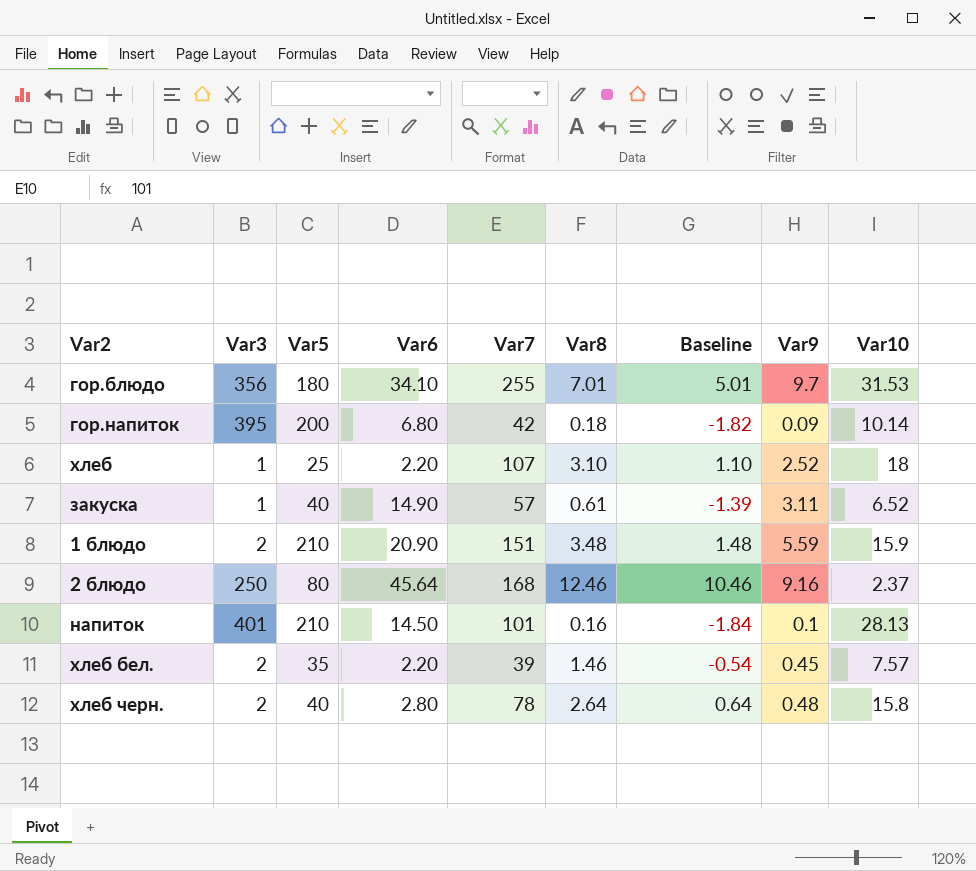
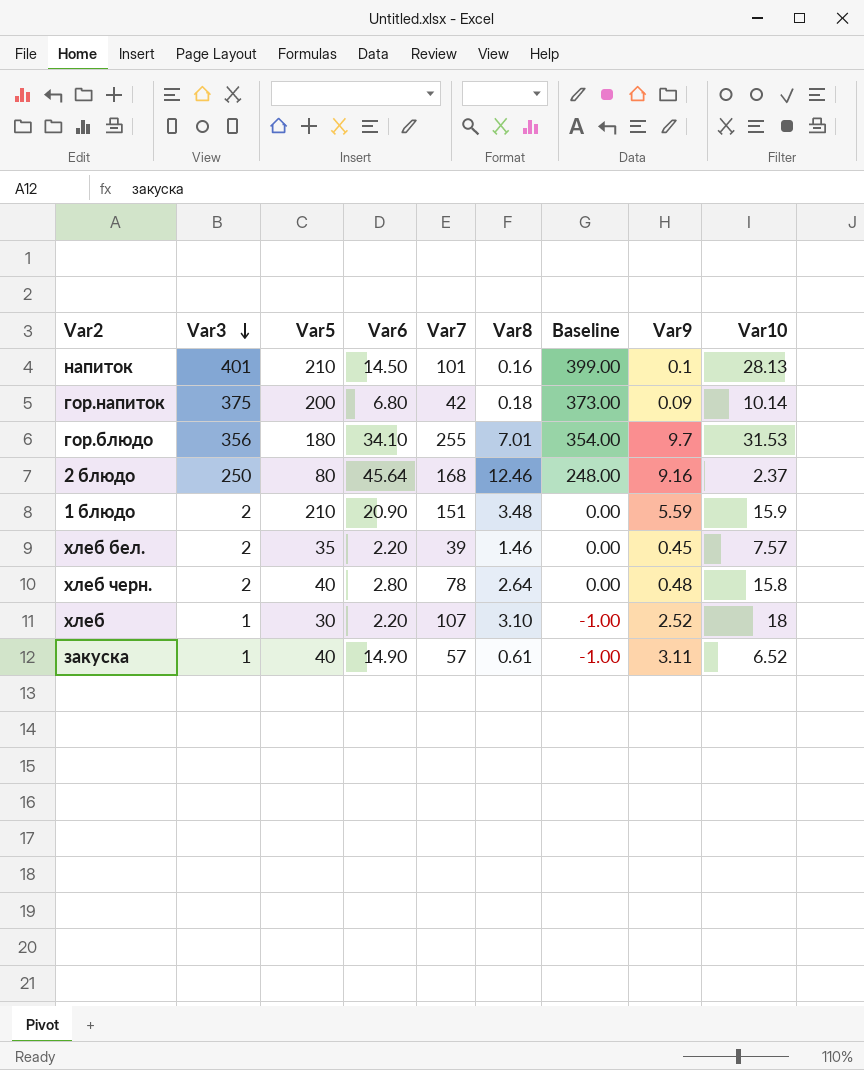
row order: none -> Var3 descending
column Baseline | formula: [Var8] - 2 -> [Var3] - 2
гор.напиток | Var3: 395 -> 375
хлеб | Var5: 25 -> 30

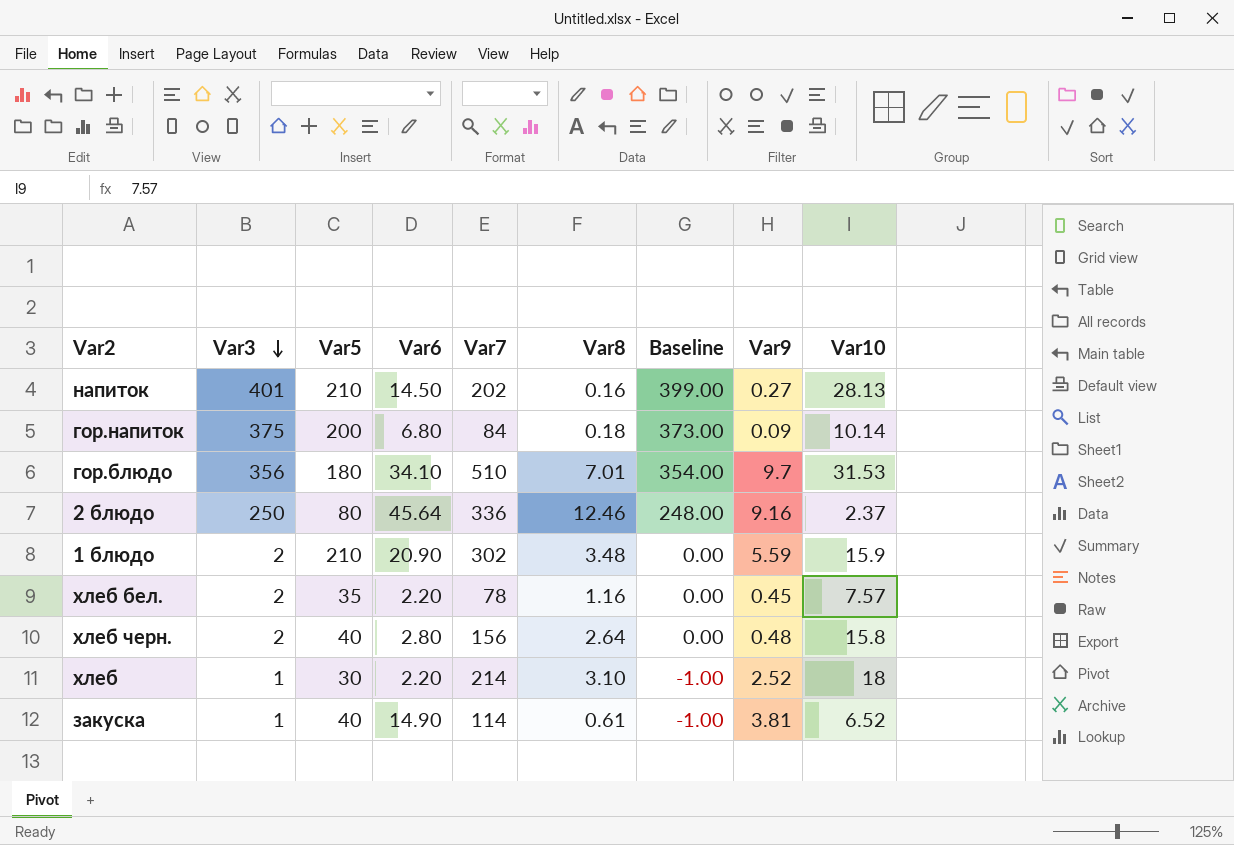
напиток | Var7: 101 -> 202
напиток | Var9: 0.1 -> 0.27
гор.напиток | Var7: 42 -> 84
гор.блюдо | Var7: 255 -> 510
2 блюдо | Var7: 168 -> 336
1 блюдо | Var7: 151 -> 302
хлеб бел. | Var7: 39 -> 78
хлеб бел. | Var8: 1.46 -> 1.16
хлеб черн. | Var7: 78 -> 156
хлеб | Var7: 107 -> 214
закуска | Var7: 57 -> 114
закуска | Var9: 3.11 -> 3.81

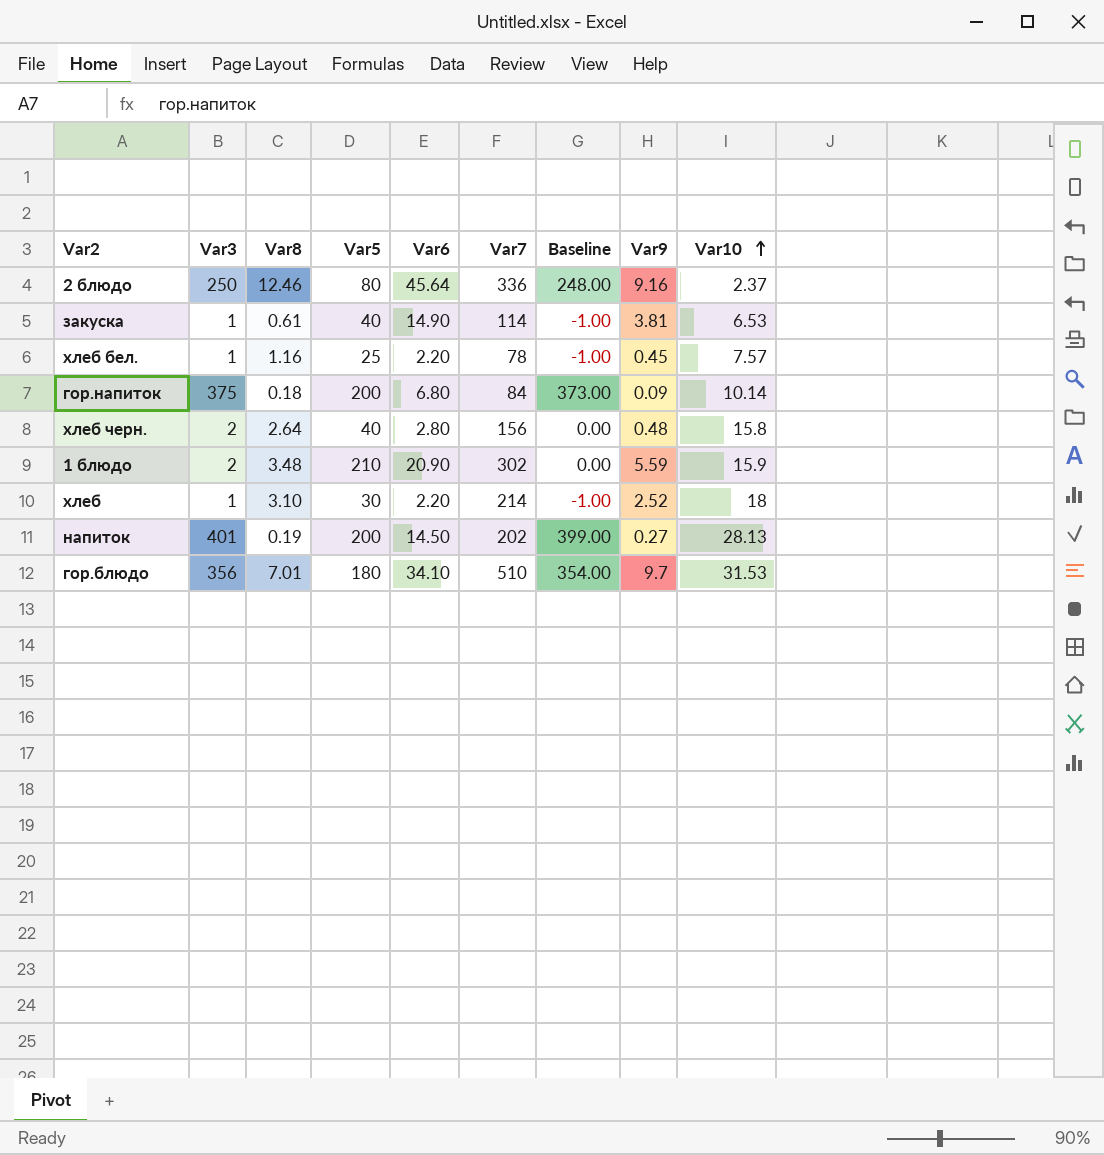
row order: Var3 descending -> Var10 ascending
column Var8 | position: 6 -> 3
закуска | Var10: 6.52 -> 6.53
хлеб бел. | Var3: 2 -> 1
хлеб бел. | Var5: 35 -> 25
хлеб бел. | Baseline: 0.00 -> -1.00
напиток | Var8: 0.16 -> 0.19
напиток | Var5: 210 -> 200

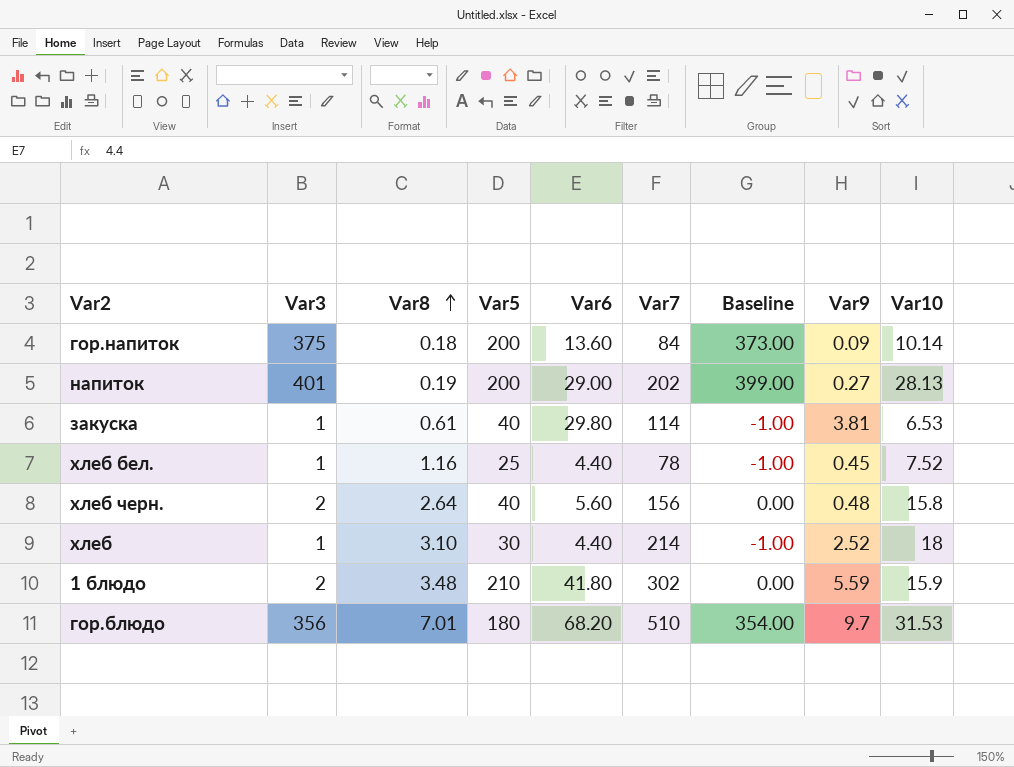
row order: Var10 ascending -> Var8 ascending
row 2 блюдо: 250 | 12.46 | 80 | 45.64 | 336 | 248.00 | 9.16 | 2.37 -> none
гор.напиток | Var6: 6.80 -> 13.60
напиток | Var6: 14.50 -> 29.00
закуска | Var6: 14.90 -> 29.80
хлеб бел. | Var6: 2.20 -> 4.40
хлеб бел. | Var10: 7.57 -> 7.52
хлеб черн. | Var6: 2.80 -> 5.60
хлеб | Var6: 2.20 -> 4.40
1 блюдо | Var6: 20.90 -> 41.80
гор.блюдо | Var6: 34.10 -> 68.20

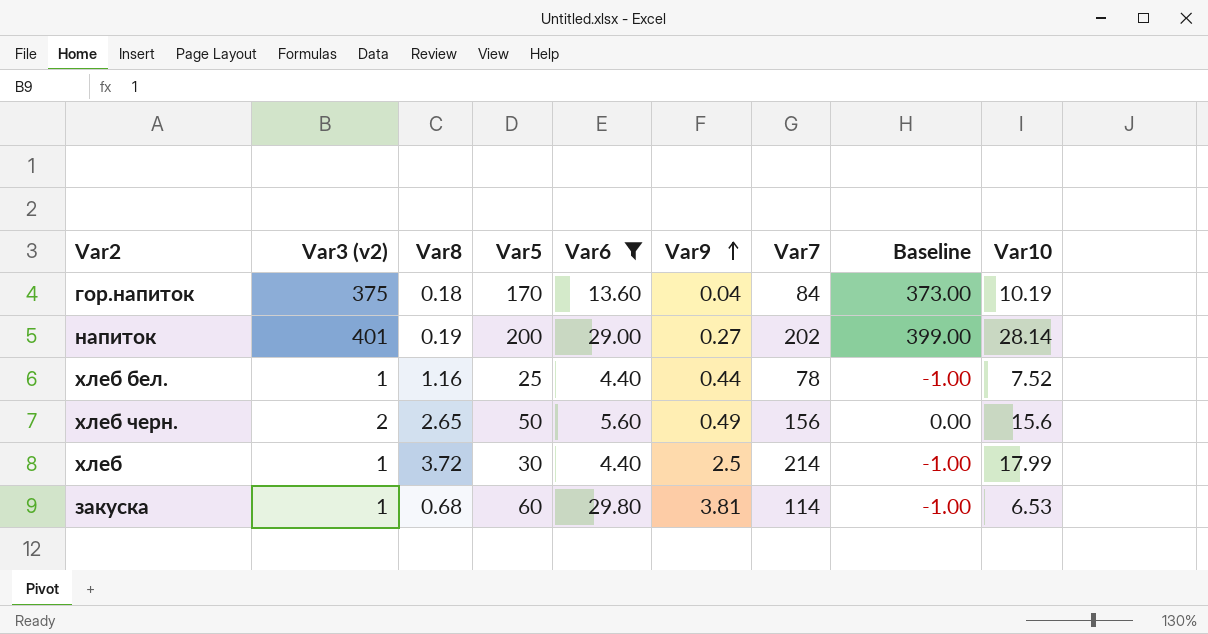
filter: none -> Var6 <= 29.80
row order: Var8 ascending -> Var9 ascending
column name: Var3 -> Var3 (v2)
column Var9 | position: 8 -> 6
гор.напиток | Var5: 200 -> 170
гор.напиток | Var9: 0.09 -> 0.04
гор.напиток | Var10: 10.14 -> 10.19
напиток | Var10: 28.13 -> 28.14
хлеб бел. | Var9: 0.45 -> 0.44
хлеб черн. | Var8: 2.64 -> 2.65
хлеб черн. | Var5: 40 -> 50
хлеб черн. | Var9: 0.48 -> 0.49
хлеб черн. | Var10: 15.8 -> 15.6
хлеб | Var8: 3.10 -> 3.72
хлеб | Var9: 2.52 -> 2.5
хлеб | Var10: 18 -> 17.99
закуска | Var8: 0.61 -> 0.68
закуска | Var5: 40 -> 60

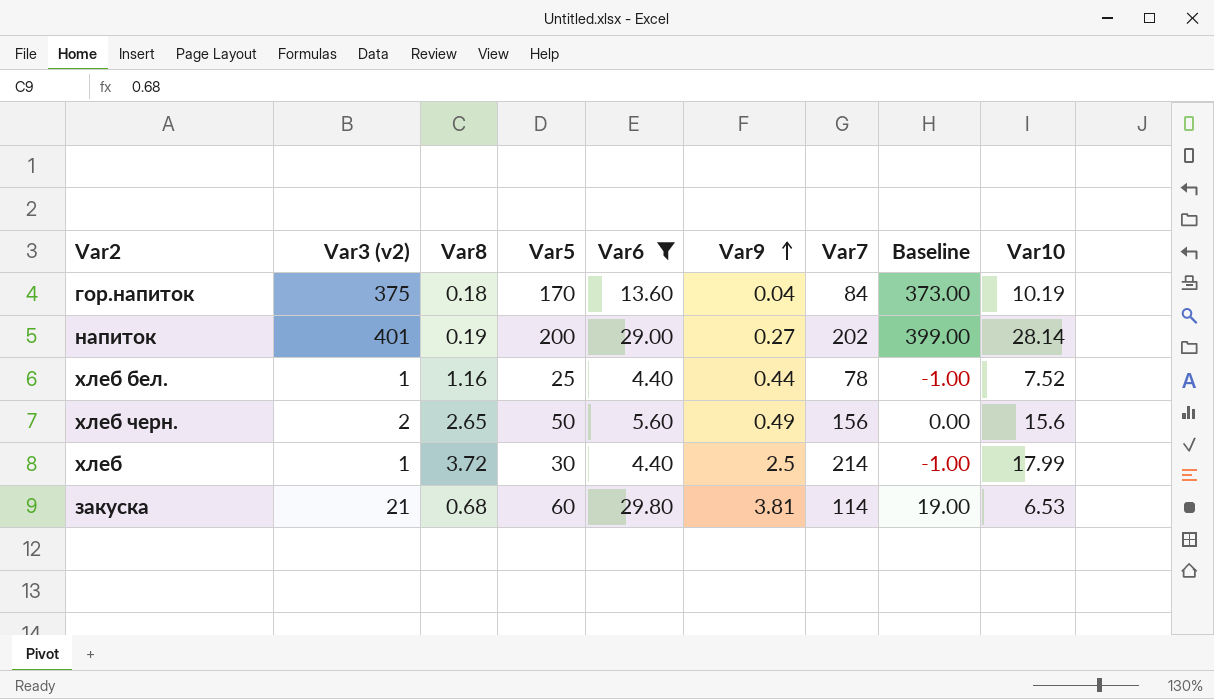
закуска | Var3 (v2): 1 -> 21
закуска | Baseline: -1.00 -> 19.00

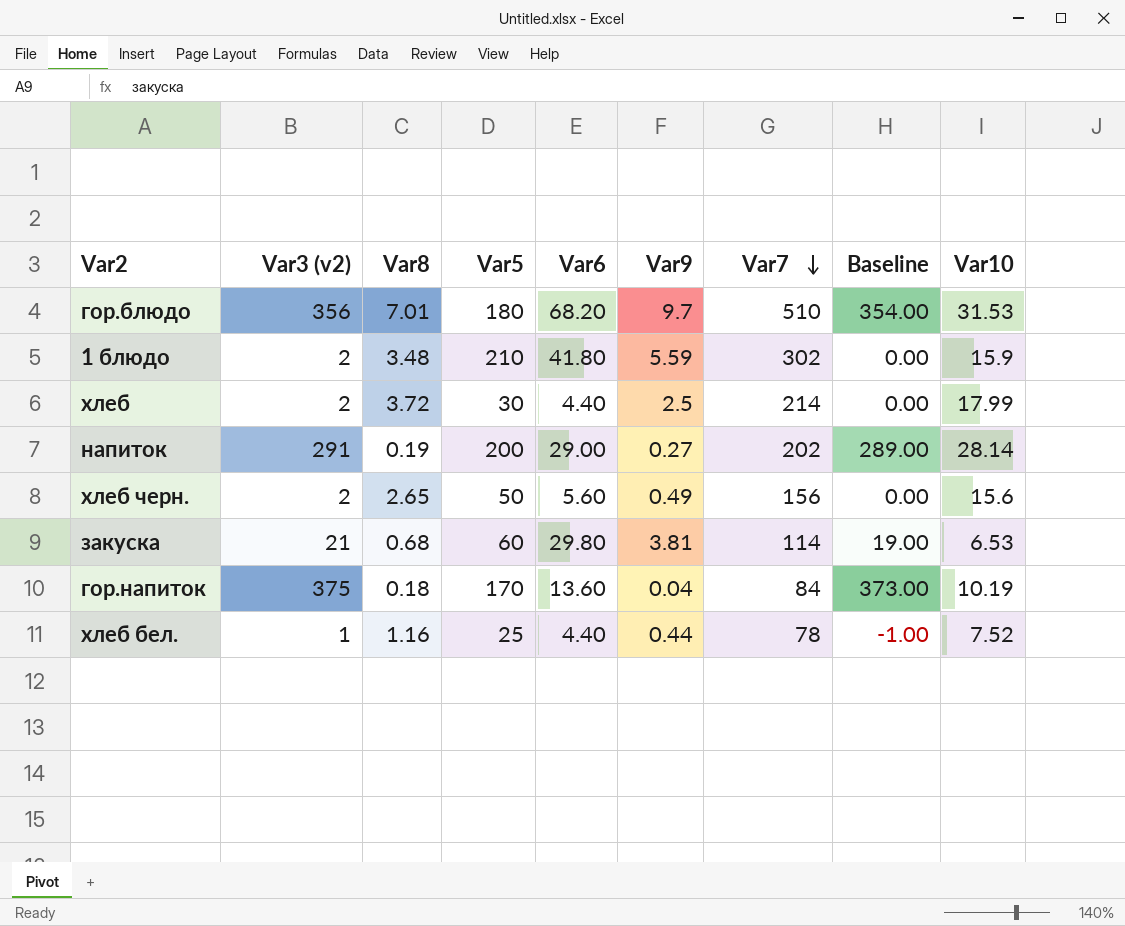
filter: Var6 <= 29.80 -> none
row order: Var9 ascending -> Var7 descending
хлеб | Var3 (v2): 1 -> 2
хлеб | Baseline: -1.00 -> 0.00
напиток | Var3 (v2): 401 -> 291
напиток | Baseline: 399.00 -> 289.00

